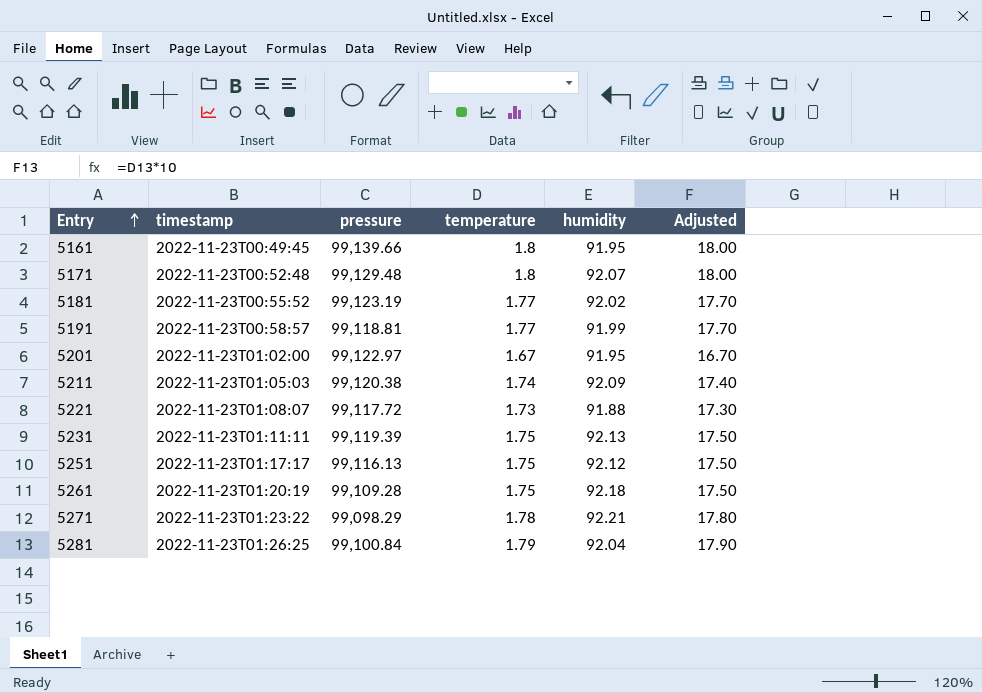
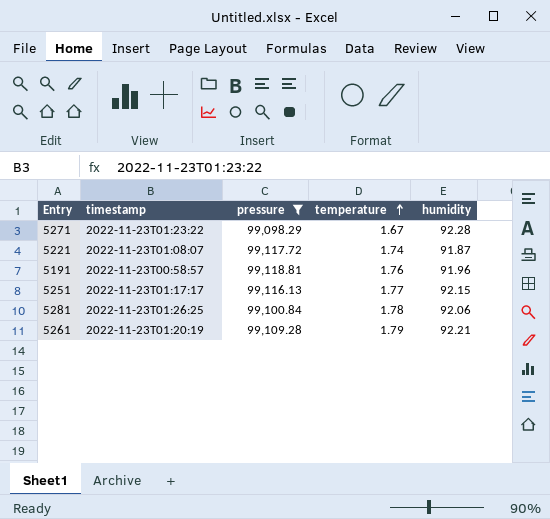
filter: none -> pressure <= 99,118.81
row order: Entry ascending -> temperature ascending
column Adjusted | formula: [temperature] * 10 -> none
5271 | temperature: 1.78 -> 1.67
5271 | humidity: 92.21 -> 92.28
5221 | temperature: 1.73 -> 1.74
5221 | humidity: 91.88 -> 91.87
5191 | temperature: 1.77 -> 1.76
5191 | humidity: 91.99 -> 91.96
5251 | temperature: 1.75 -> 1.77
5251 | humidity: 92.12 -> 92.15
5281 | temperature: 1.79 -> 1.78
5281 | humidity: 92.04 -> 92.06
5261 | temperature: 1.75 -> 1.79
5261 | humidity: 92.18 -> 92.21

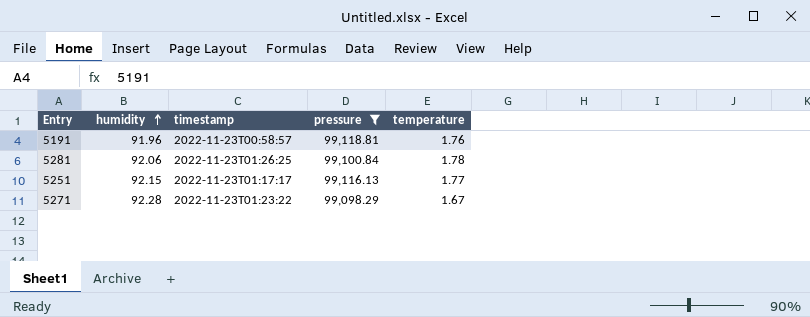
row order: temperature ascending -> humidity ascending
column humidity | position: 5 -> 2
row 5221: 2022-11-23T01:08:07 | 99,117.72 | 1.74 | 91.87 -> none
row 5261: 2022-11-23T01:20:19 | 99,109.28 | 1.79 | 92.21 -> none

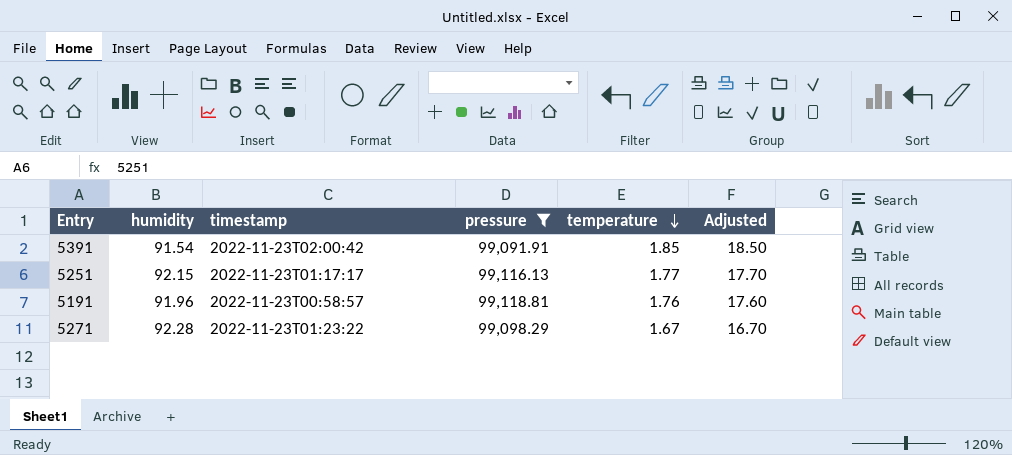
row order: humidity ascending -> temperature descending
column Adjusted | formula: none -> [temperature] * 10
row 5281: 92.06 | 2022-11-23T01:26:25 | 99,100.84 | 1.78 -> none
row 5391: none -> 91.54 | 2022-11-23T02:00:42 | 99,091.91 | 1.85 | 18.50

